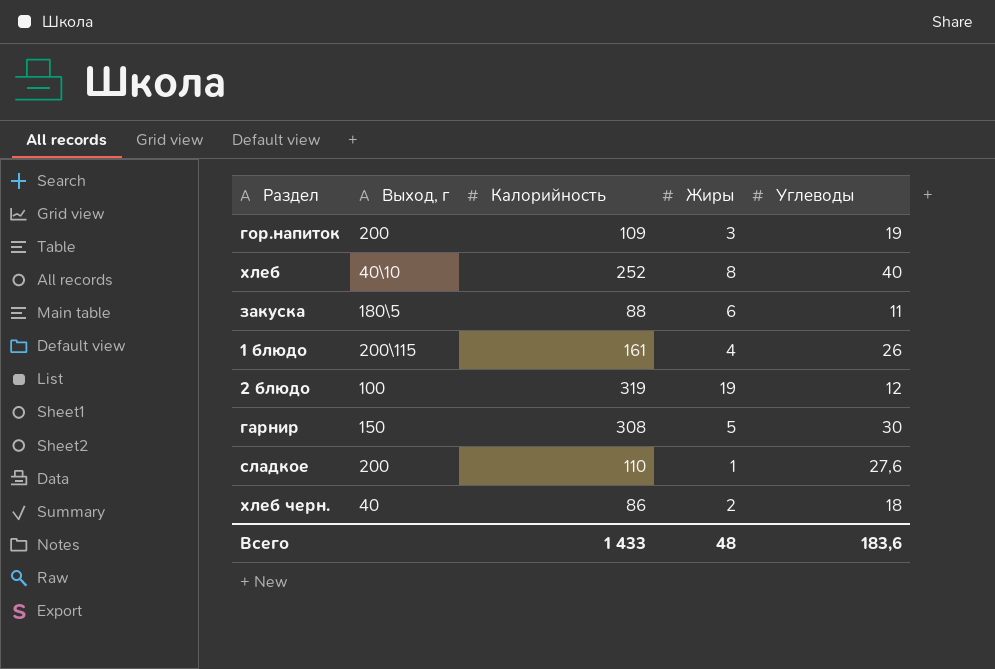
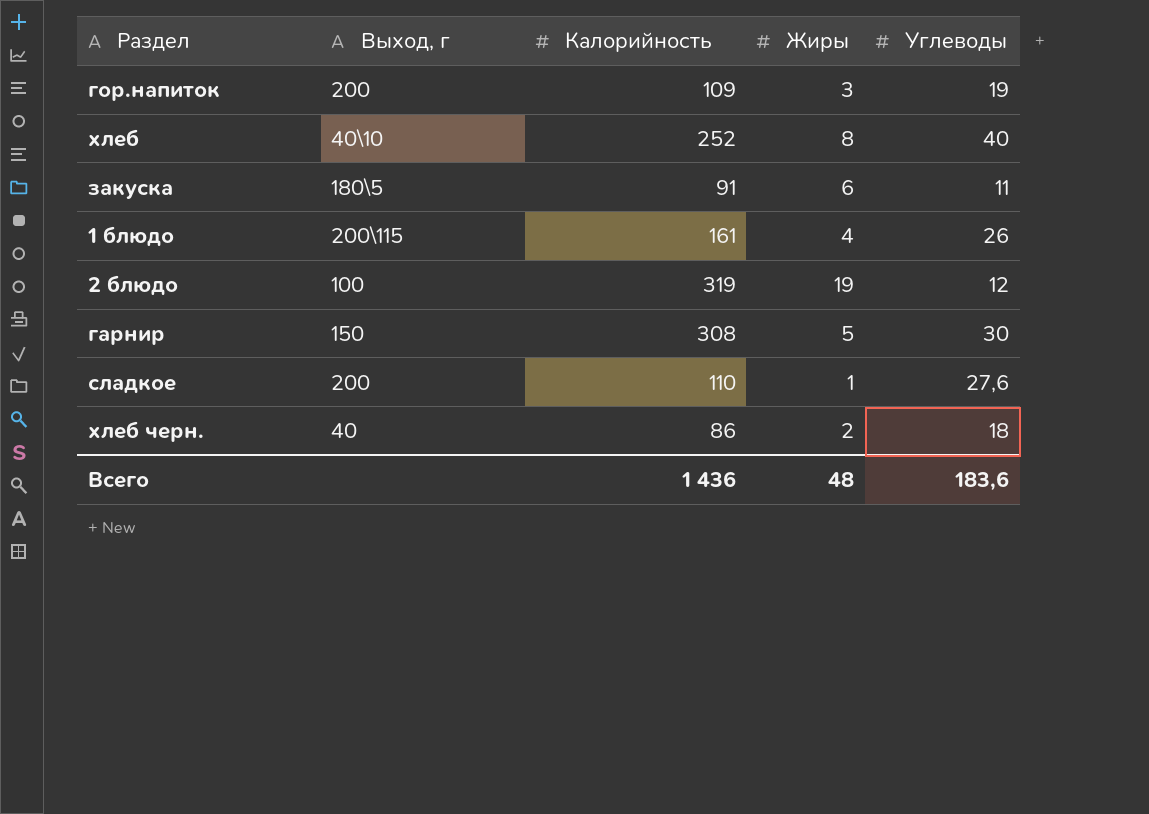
закуска | Калорийность: 88 -> 91
Всего | Калорийность: 1 433 -> 1 436

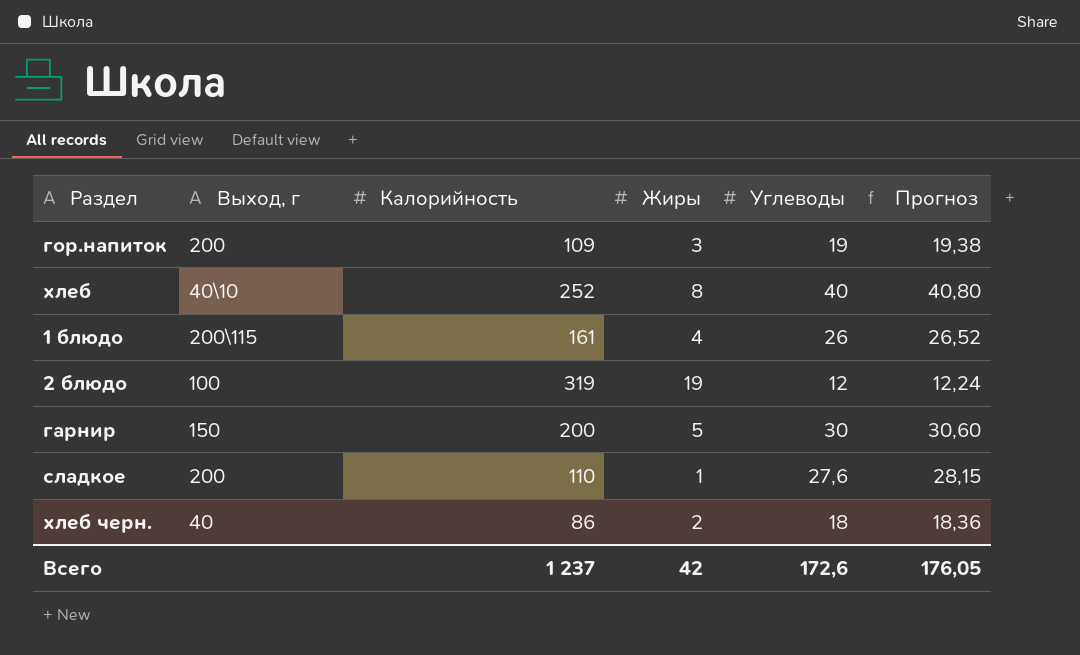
column Прогноз | formula: none -> [Углеводы] * 1,02
row закуска: 180\5 | 91 | 6 | 11 -> none
гарнир | Калорийность: 308 -> 200
Всего | Калорийность: 1 436 -> 1 237
Всего | Жиры: 48 -> 42
Всего | Углеводы: 183,6 -> 172,6

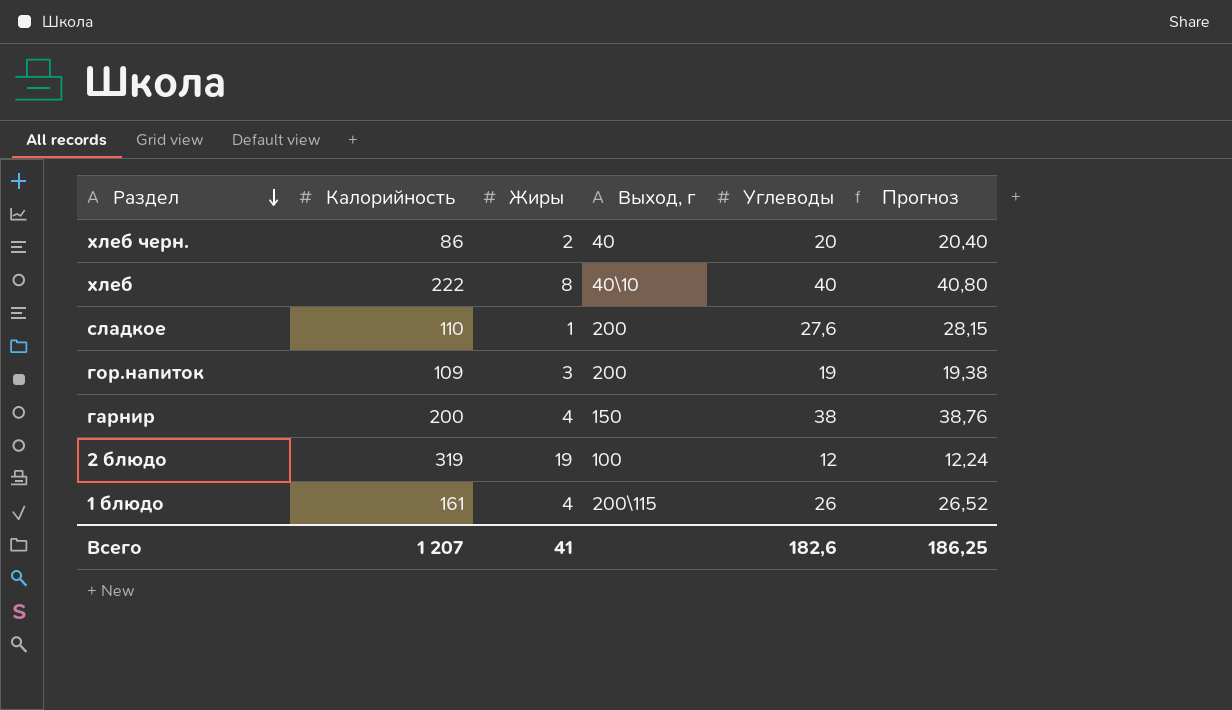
row order: none -> Раздел descending
column Выход, г | position: 2 -> 4
хлеб черн. | Углеводы: 18 -> 20
хлеб черн. | Прогноз: 18,36 -> 20,40
хлеб | Калорийность: 252 -> 222
гарнир | Жиры: 5 -> 4
гарнир | Углеводы: 30 -> 38
гарнир | Прогноз: 30,60 -> 38,76
Всего | Калорийность: 1 237 -> 1 207
Всего | Жиры: 42 -> 41
Всего | Углеводы: 172,6 -> 182,6
Всего | Прогноз: 176,05 -> 186,25

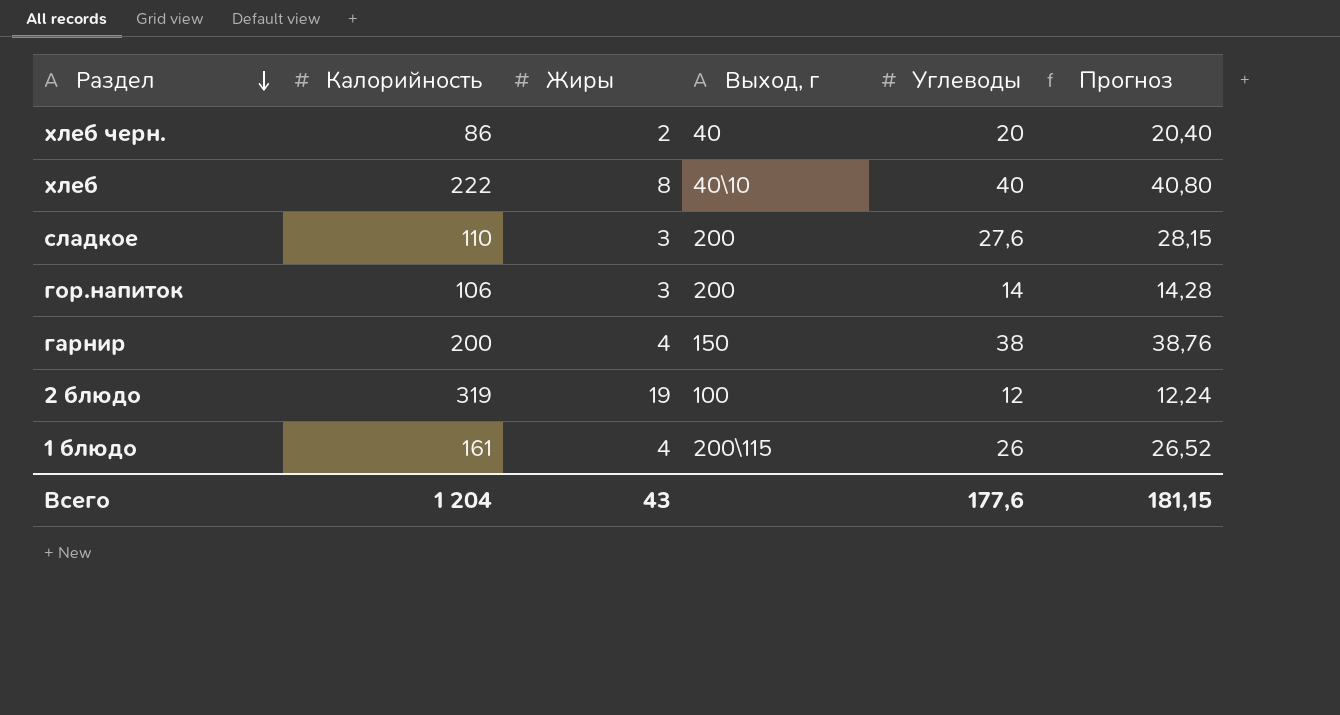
сладкое | Жиры: 1 -> 3
гор.напиток | Калорийность: 109 -> 106
гор.напиток | Углеводы: 19 -> 14
гор.напиток | Прогноз: 19,38 -> 14,28
Всего | Калорийность: 1 207 -> 1 204
Всего | Жиры: 41 -> 43
Всего | Углеводы: 182,6 -> 177,6
Всего | Прогноз: 186,25 -> 181,15

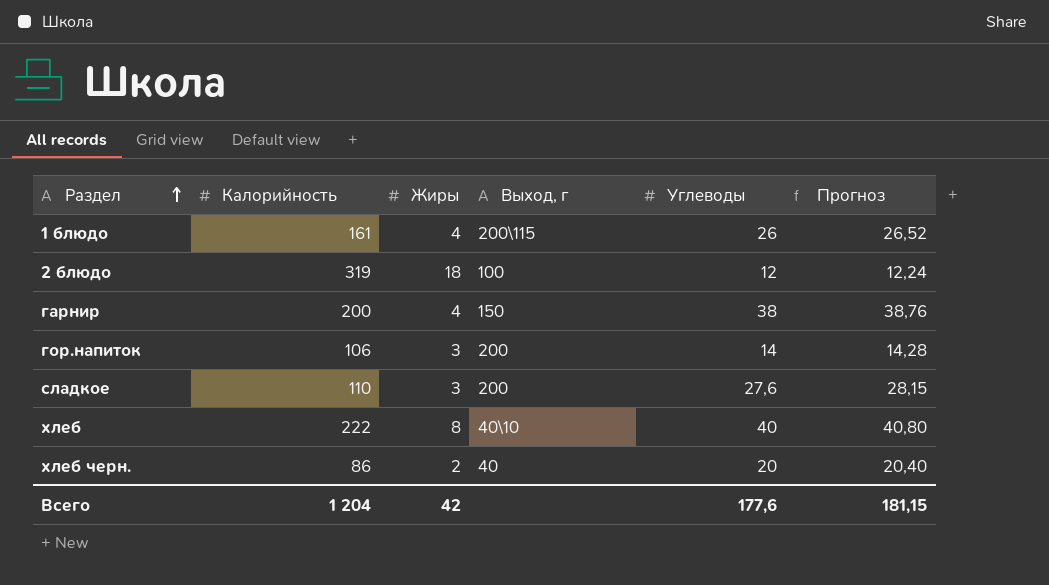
row order: Раздел descending -> Раздел ascending
2 блюдо | Жиры: 19 -> 18
Всего | Жиры: 43 -> 42

